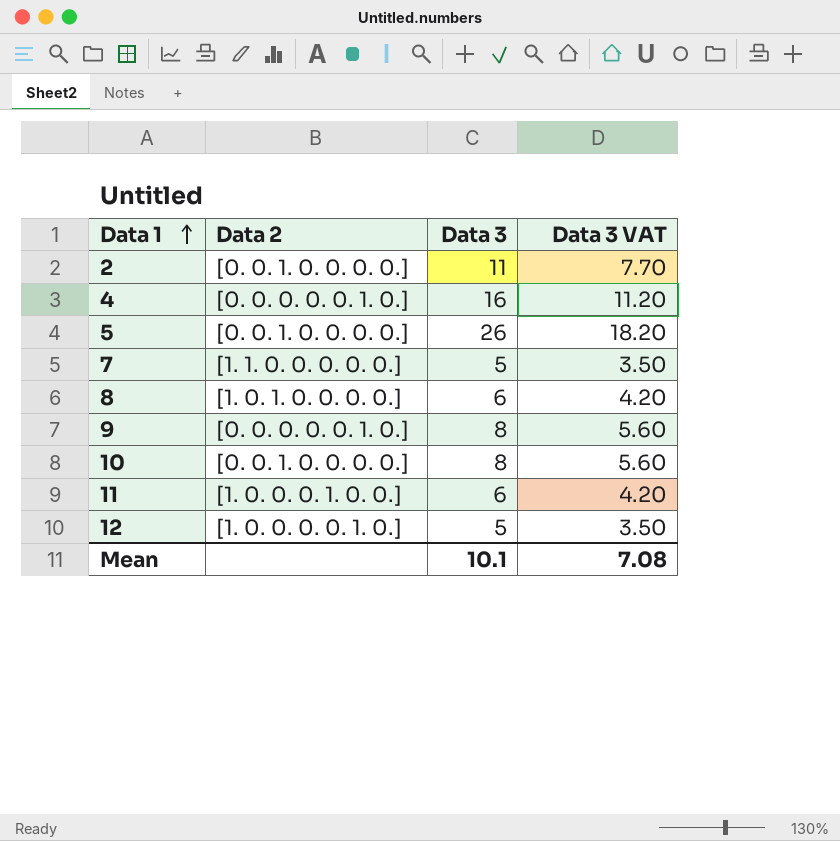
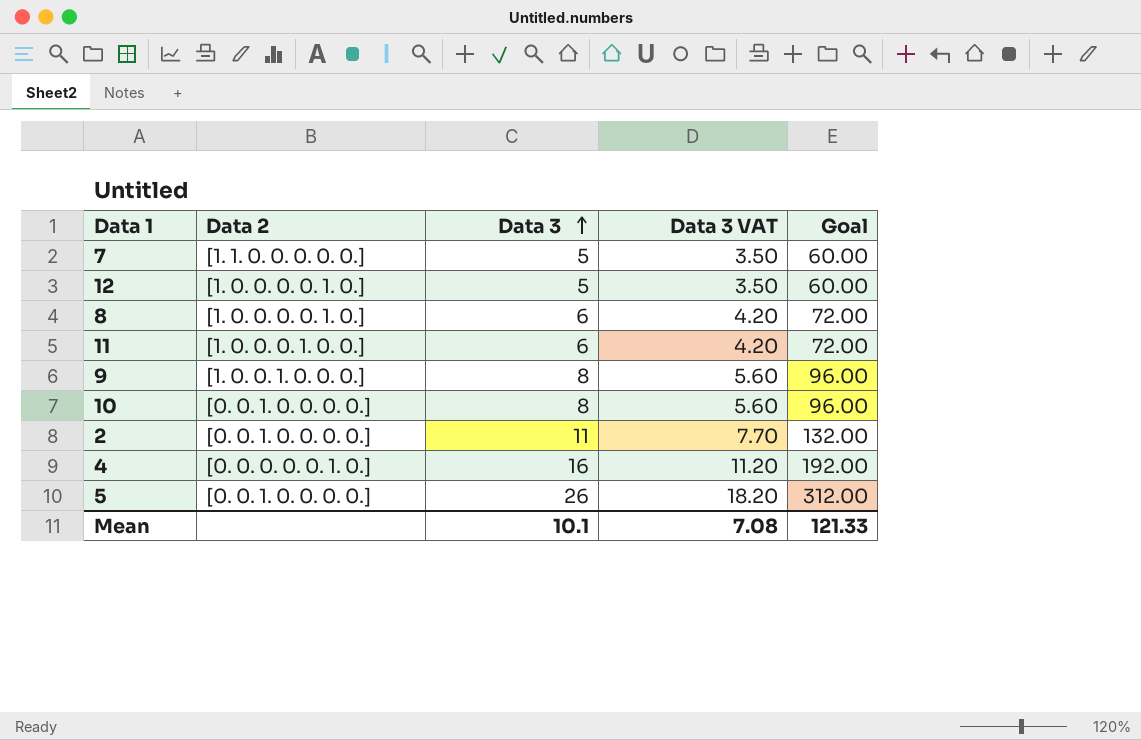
row order: Data 1 ascending -> Data 3 ascending
column Goal | formula: none -> [Data 3] * 12
8 | Data 2: [1. 0. 1. 0. 0. 0. 0.] -> [1. 0. 0. 0. 0. 1. 0.]
9 | Data 2: [0. 0. 0. 0. 0. 1. 0.] -> [1. 0. 0. 1. 0. 0. 0.]

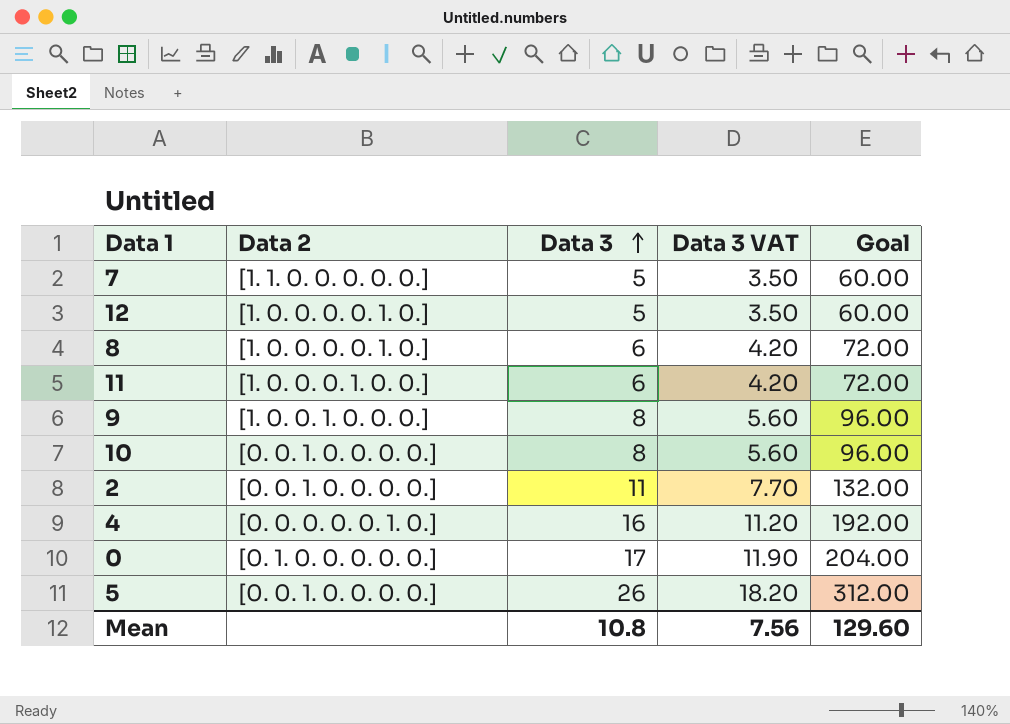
row 0: none -> [0. 1. 0. 0. 0. 0. 0.] | 17 | 11.90 | 204.00
Mean | Data 3: 10.1 -> 10.8
Mean | Data 3 VAT: 7.08 -> 7.56
Mean | Goal: 121.33 -> 129.60

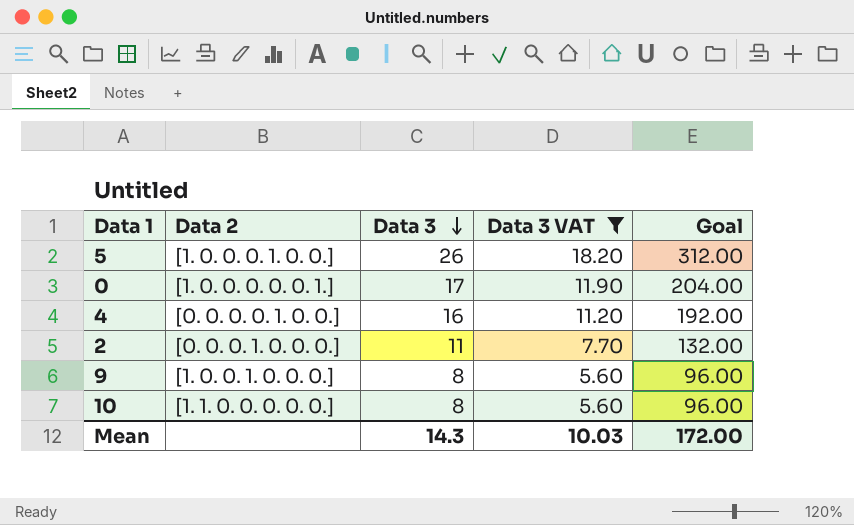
filter: none -> Data 3 VAT >= 5.60
row order: Data 3 ascending -> Data 3 descending
5 | Data 2: [0. 0. 1. 0. 0. 0. 0.] -> [1. 0. 0. 0. 1. 0. 0.]
0 | Data 2: [0. 1. 0. 0. 0. 0. 0.] -> [1. 0. 0. 0. 0. 0. 1.]
4 | Data 2: [0. 0. 0. 0. 0. 1. 0.] -> [0. 0. 0. 0. 1. 0. 0.]
2 | Data 2: [0. 0. 1. 0. 0. 0. 0.] -> [0. 0. 0. 1. 0. 0. 0.]
10 | Data 2: [0. 0. 1. 0. 0. 0. 0.] -> [1. 1. 0. 0. 0. 0. 0.]
Mean | Data 3: 10.8 -> 14.3
Mean | Data 3 VAT: 7.56 -> 10.03
Mean | Goal: 129.60 -> 172.00

